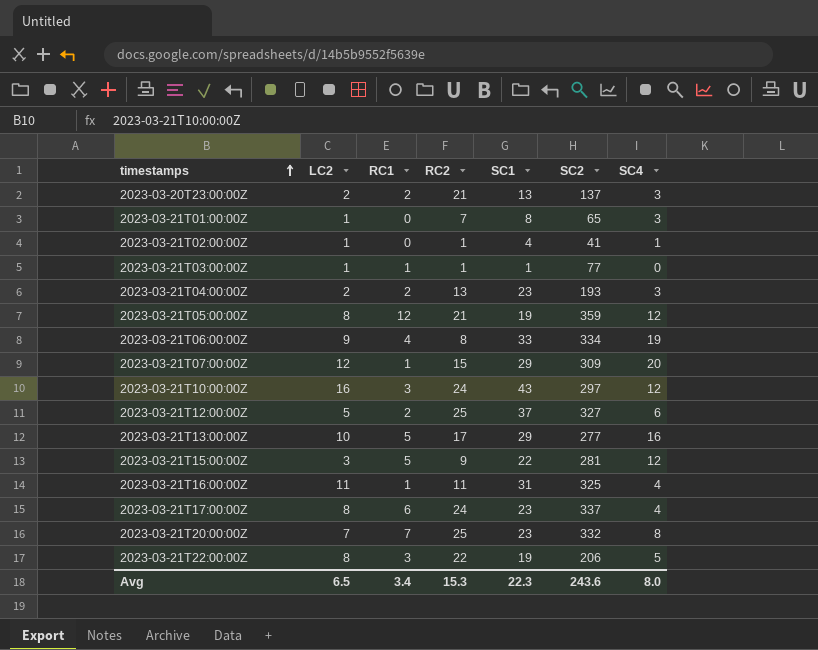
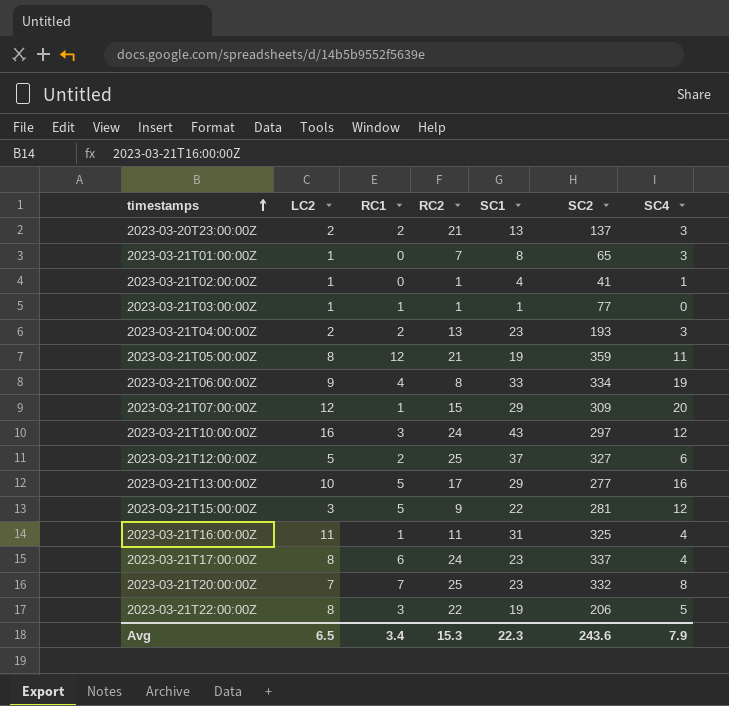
2023-03-21T05:00:00Z | SC4: 12 -> 11
Avg | SC4: 8.0 -> 7.9

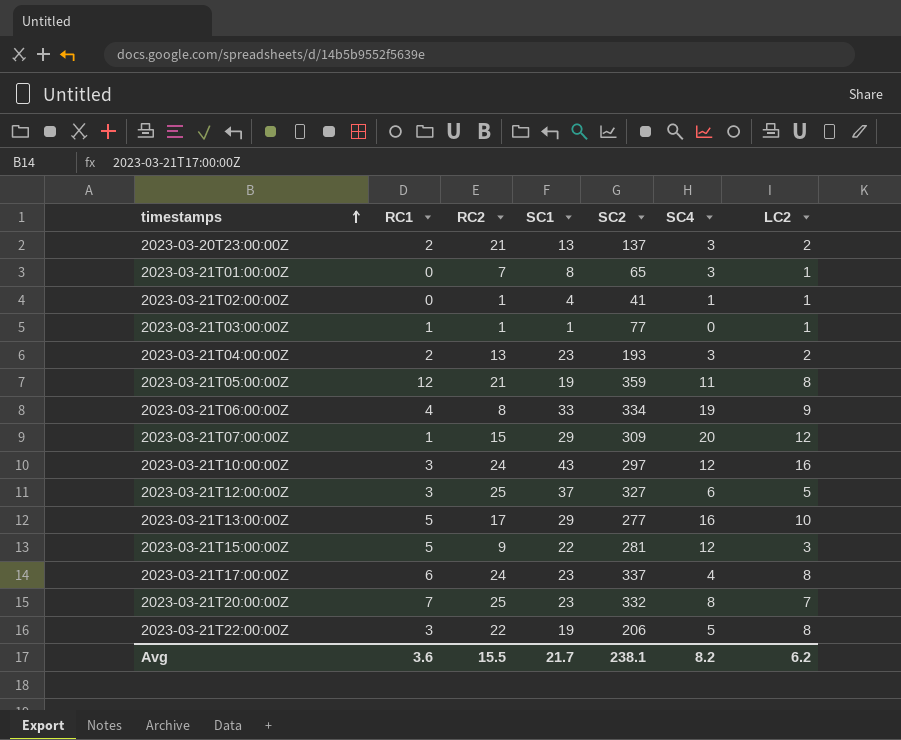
column LC2 | position: 2 -> 7
row 2023-03-21T16:00:00Z: 11 | 1 | 11 | 31 | 325 | 4 -> none
2023-03-21T12:00:00Z | RC1: 2 -> 3
Avg | RC1: 3.4 -> 3.6
Avg | RC2: 15.3 -> 15.5
Avg | SC1: 22.3 -> 21.7
Avg | SC2: 243.6 -> 238.1
Avg | SC4: 7.9 -> 8.2
Avg | LC2: 6.5 -> 6.2

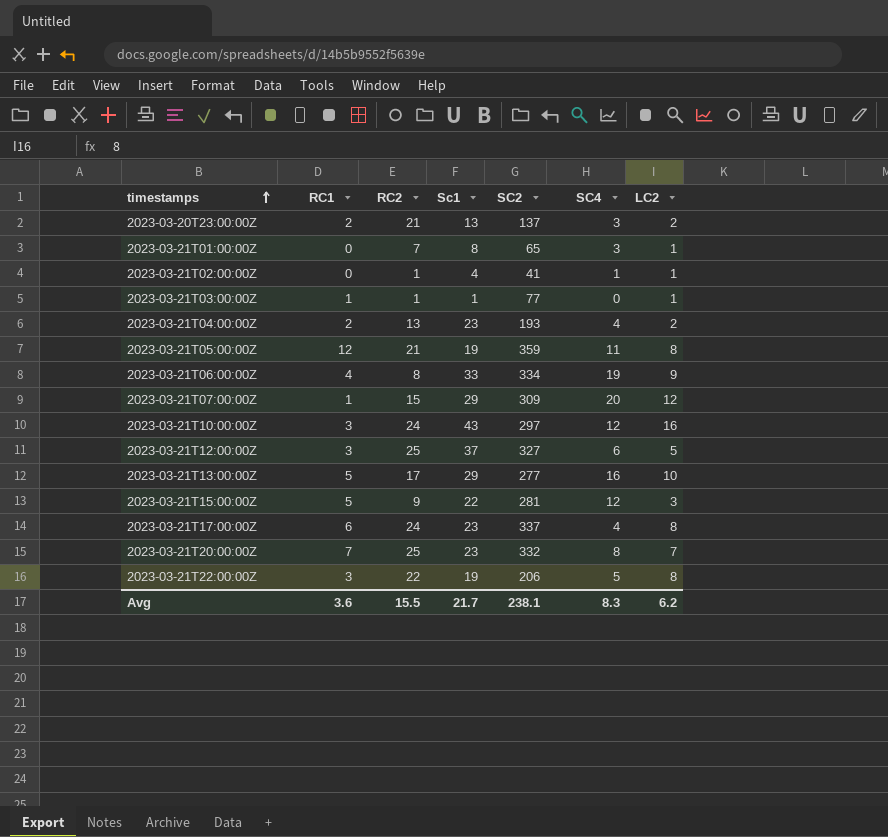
column name: SC1 -> Sc1
2023-03-21T04:00:00Z | SC4: 3 -> 4
Avg | SC4: 8.2 -> 8.3

